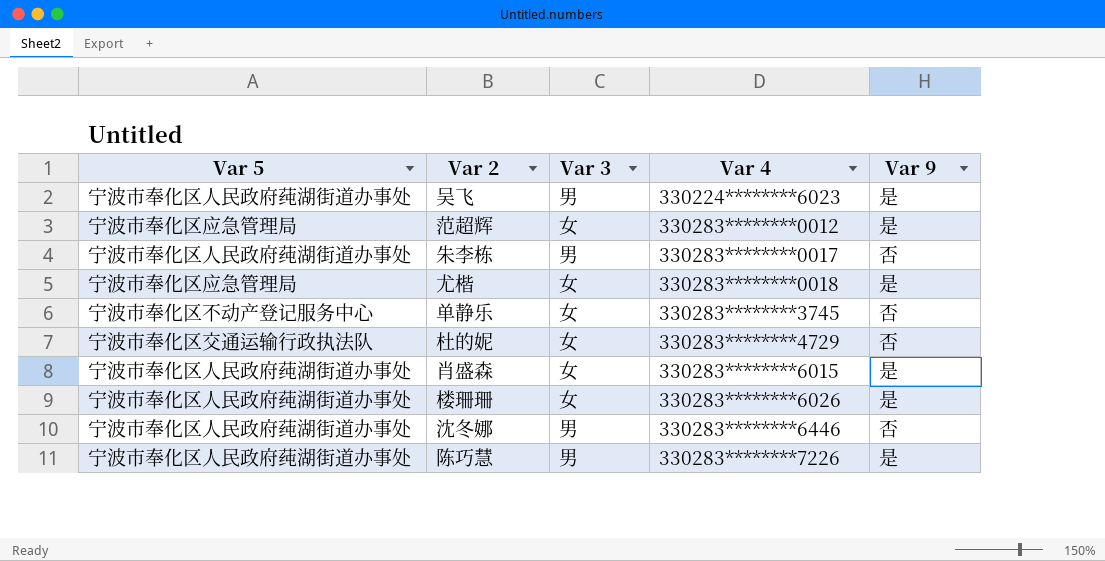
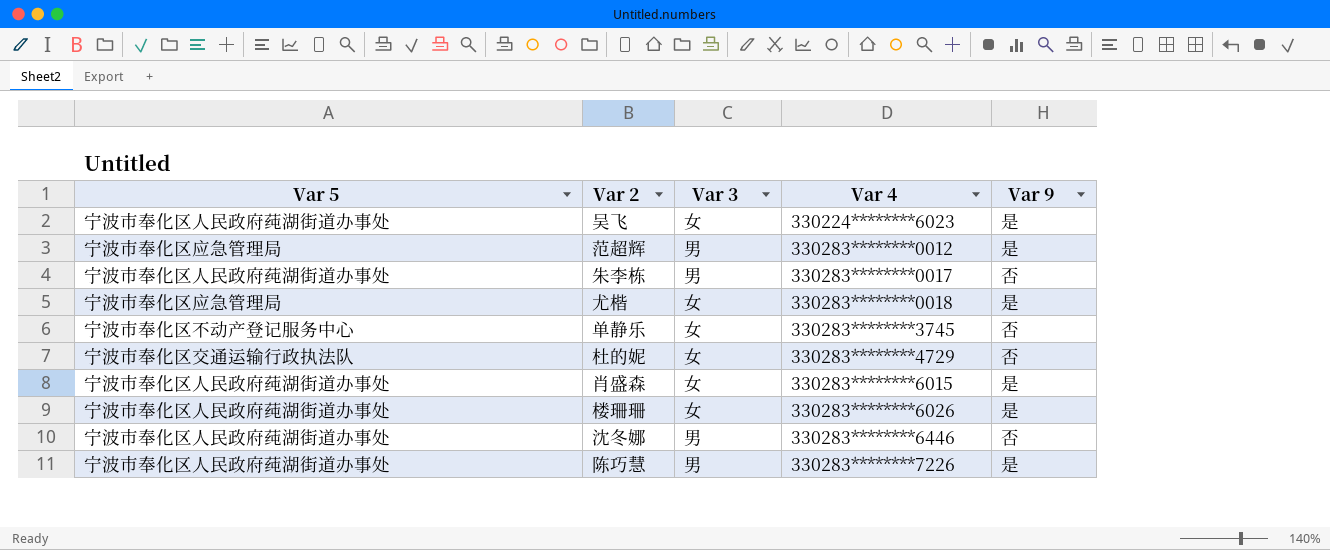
吴飞 | Var 3: 男 -> 女
范超辉 | Var 3: 女 -> 男

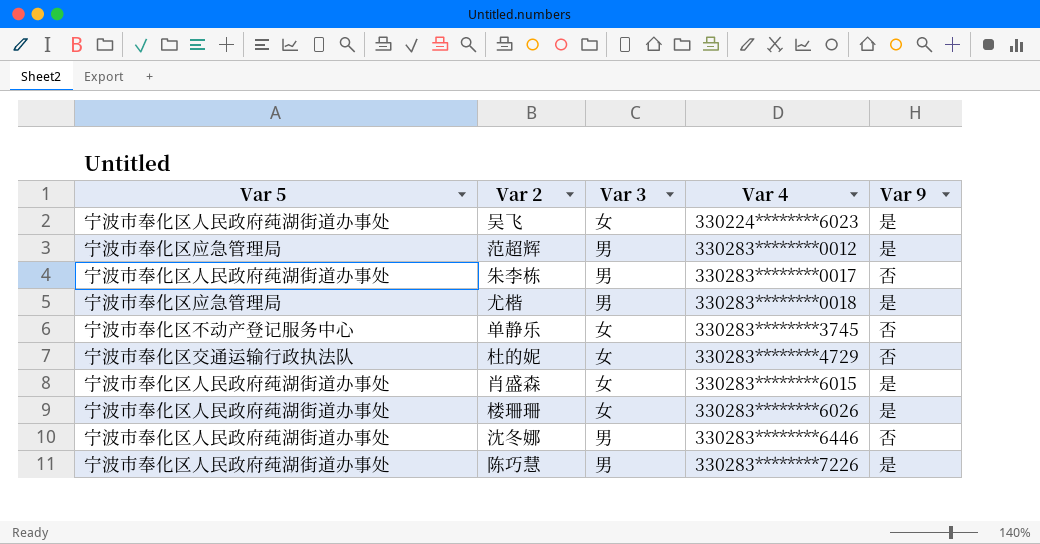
尤楷 | Var 3: 女 -> 男

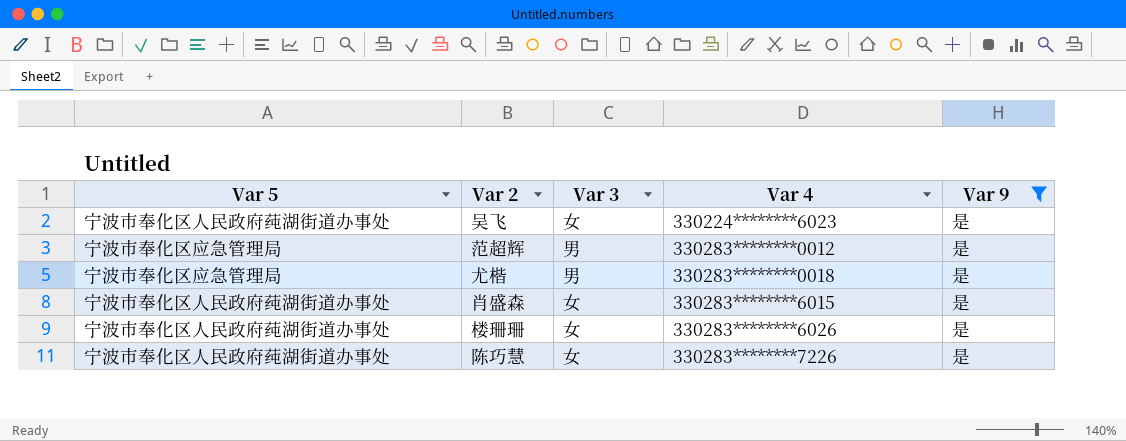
filter: none -> Var 9 = 是
陈巧慧 | Var 3: 男 -> 女

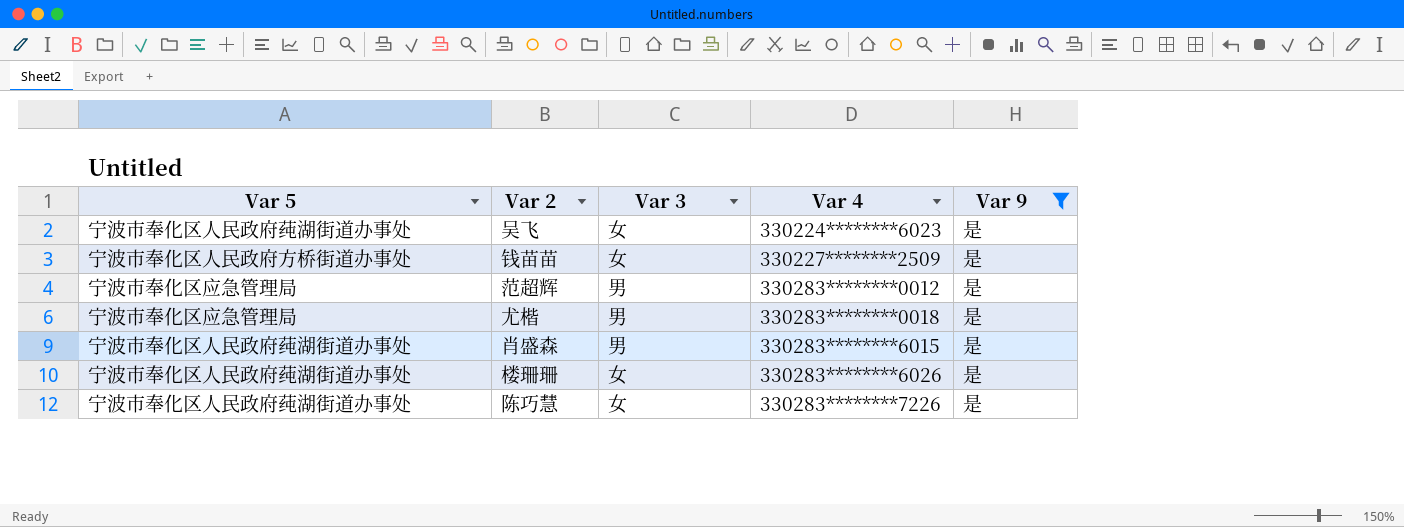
row 钱苗苗: none -> 宁波市奉化区人民政府方桥街道办事处 | 女 | 330227********2509 | 是
肖盛森 | Var 3: 女 -> 男

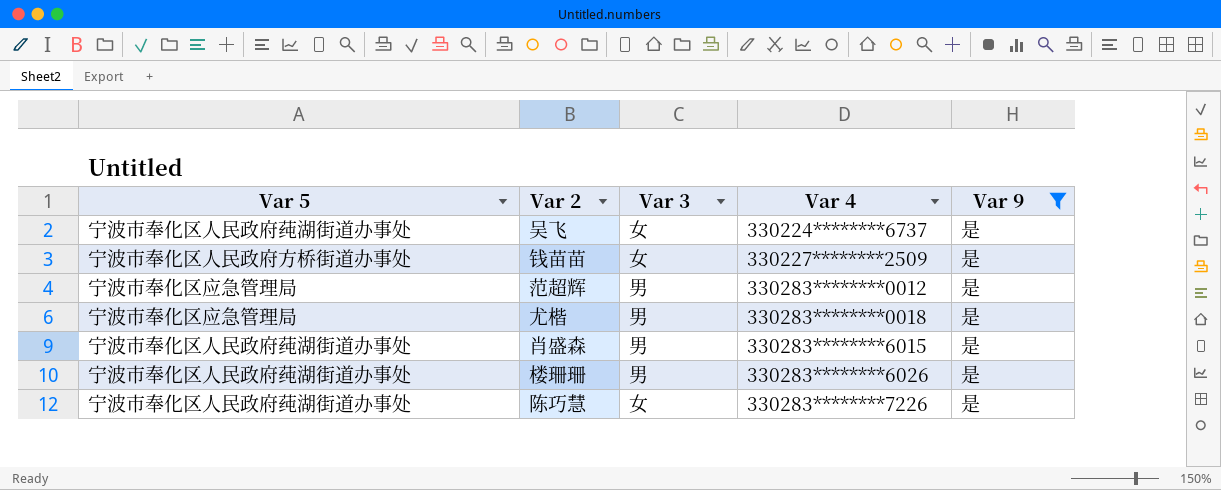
吴飞 | Var 4: 330224********6023 -> 330224********6737
楼珊珊 | Var 3: 女 -> 男

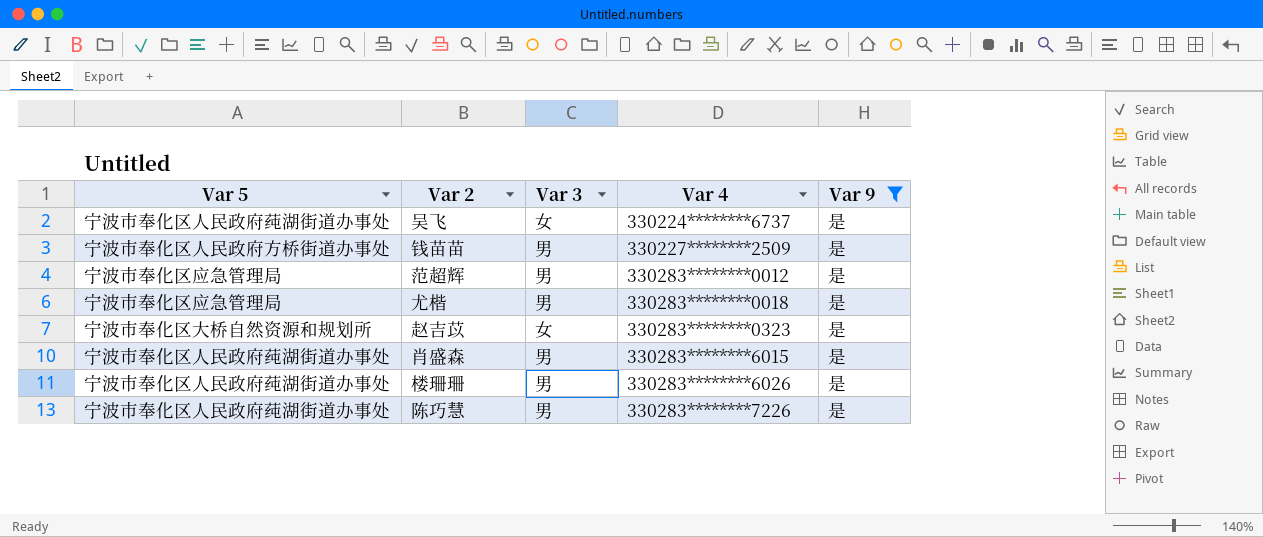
钱苗苗 | Var 3: 女 -> 男
row 赵吉苡: none -> 宁波市奉化区大桥自然资源和规划所 | 女 | 330283********0323 | 是
陈巧慧 | Var 3: 女 -> 男

